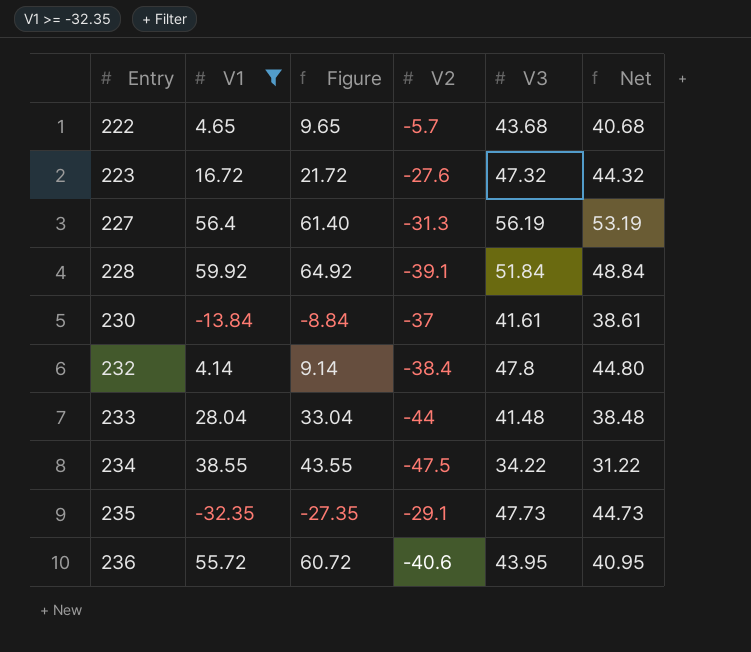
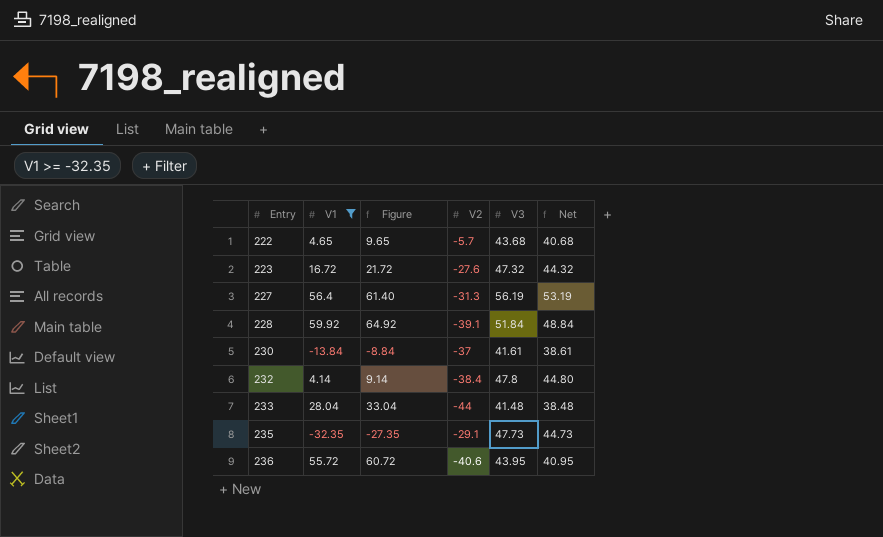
row 234: 38.55 | 43.55 | -47.5 | 34.22 | 31.22 -> none

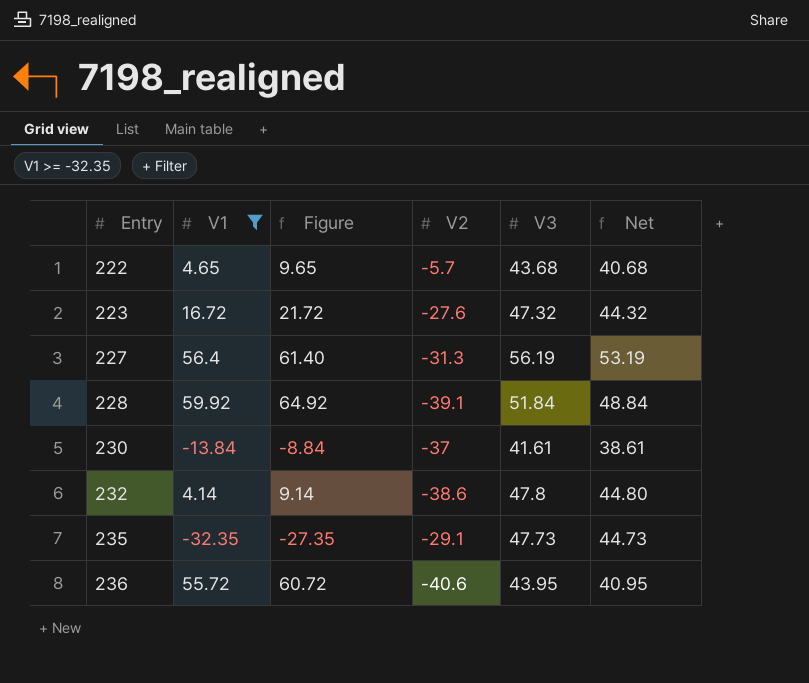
row 233: 28.04 | 33.04 | -44 | 41.48 | 38.48 -> none
232 | V2: -38.4 -> -38.6

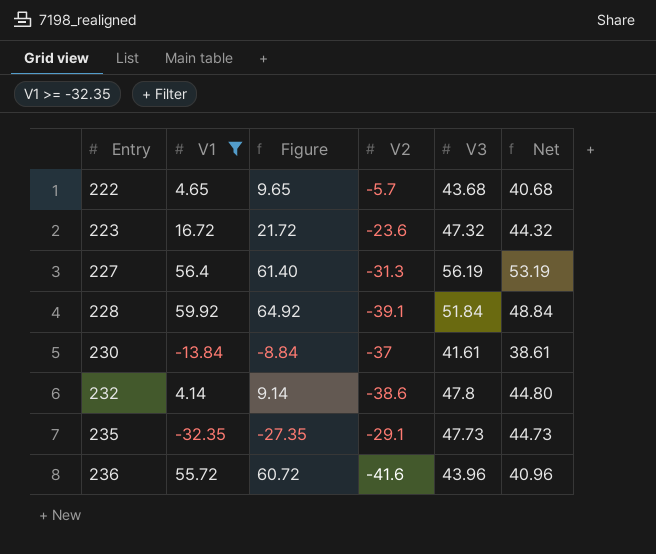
223 | V2: -27.6 -> -23.6
236 | V2: -40.6 -> -41.6
236 | V3: 43.95 -> 43.96
236 | Net: 40.95 -> 40.96

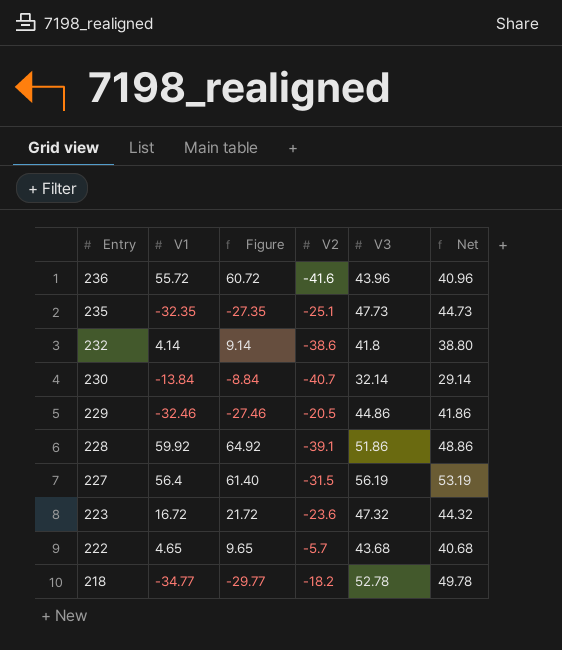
filter: V1 >= -32.35 -> none
row order: Entry ascending -> Entry descending
235 | V2: -29.1 -> -25.1
232 | V3: 47.8 -> 41.8
232 | Net: 44.80 -> 38.80
230 | V2: -37 -> -40.7
230 | V3: 41.61 -> 32.14
230 | Net: 38.61 -> 29.14
228 | V3: 51.84 -> 51.86
228 | Net: 48.84 -> 48.86
227 | V2: -31.3 -> -31.5

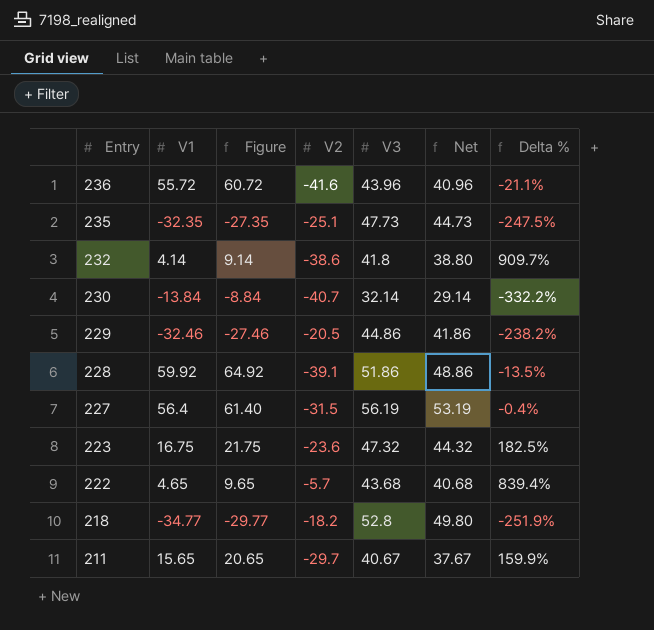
column Delta % | formula: none -> ([V3] - [V1]) / [V1]
223 | V1: 16.72 -> 16.75
223 | Figure: 21.72 -> 21.75
218 | V3: 52.78 -> 52.8
218 | Net: 49.78 -> 49.80
row 211: none -> 15.65 | 20.65 | -29.7 | 40.67 | 37.67 | 159.9%

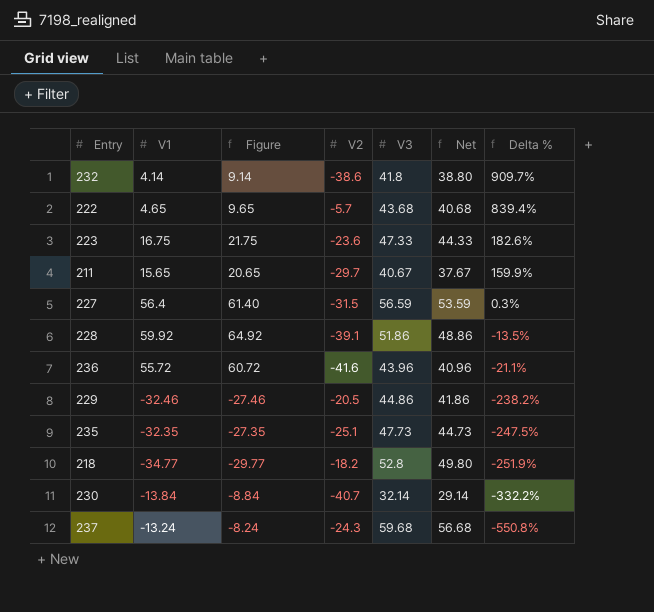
row order: Entry descending -> Delta % descending
223 | V3: 47.32 -> 47.33
223 | Net: 44.32 -> 44.33
223 | Delta %: 182.5% -> 182.6%
227 | V3: 56.19 -> 56.59
227 | Net: 53.19 -> 53.59
227 | Delta %: -0.4% -> 0.3%
row 237: none -> -13.24 | -8.24 | -24.3 | 59.68 | 56.68 | -550.8%

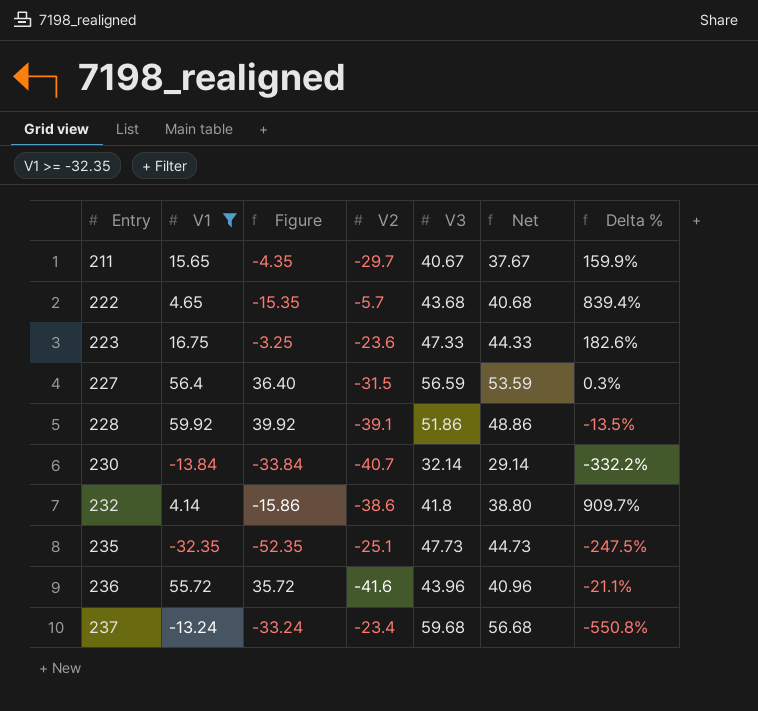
filter: none -> V1 >= -32.35
row order: Delta % descending -> Entry ascending
column Figure | formula: [V1] + 5 -> [V1] - 20
237 | V2: -24.3 -> -23.4

